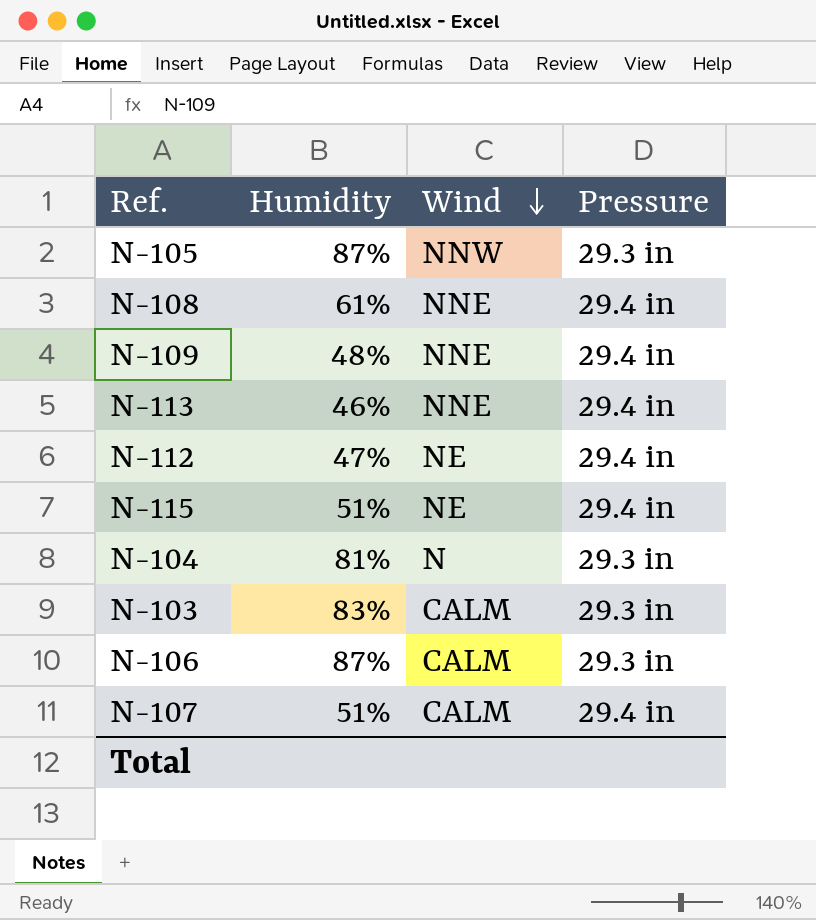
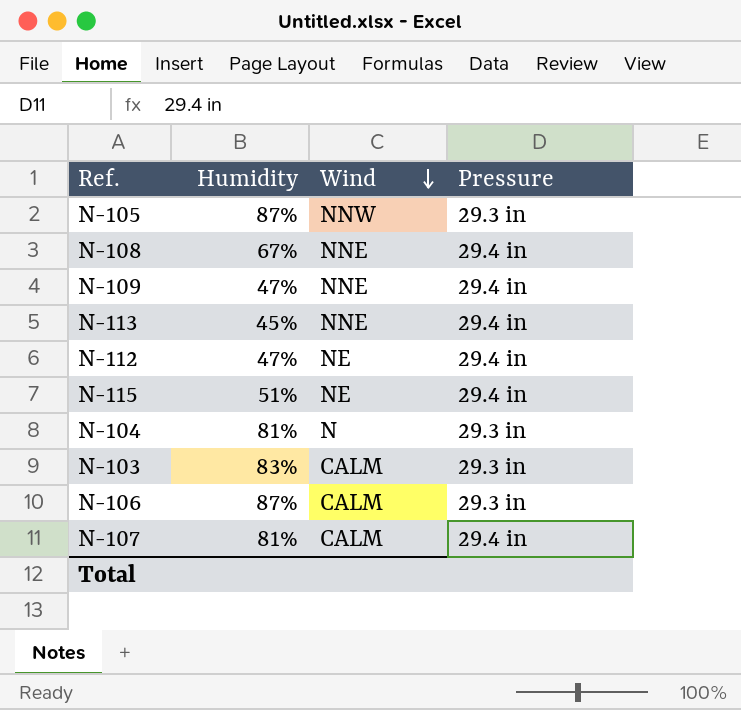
N-108 | Humidity: 61% -> 67%
N-109 | Humidity: 48% -> 47%
N-113 | Humidity: 46% -> 45%
N-107 | Humidity: 51% -> 81%

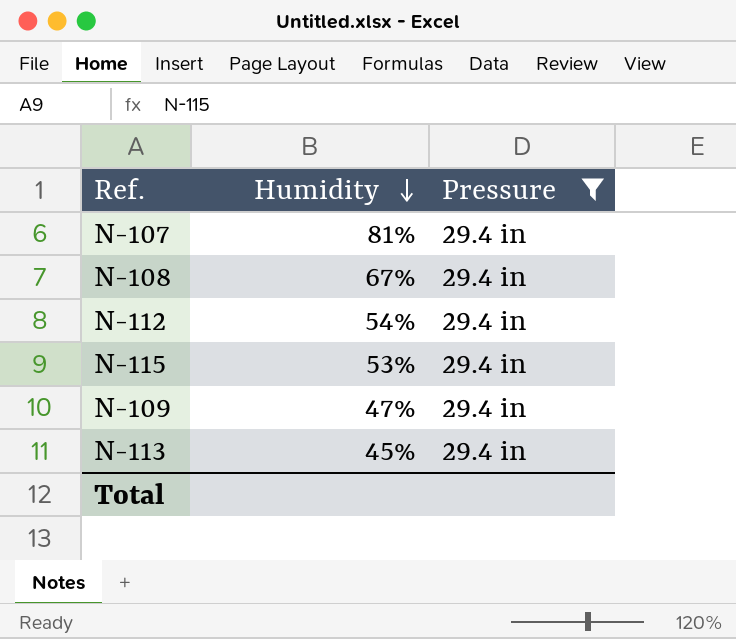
filter: none -> Pressure = 29.4 in
row order: Wind descending -> Humidity descending
column Wind | position: 3 -> none
N-112 | Humidity: 47% -> 54%
N-115 | Humidity: 51% -> 53%

